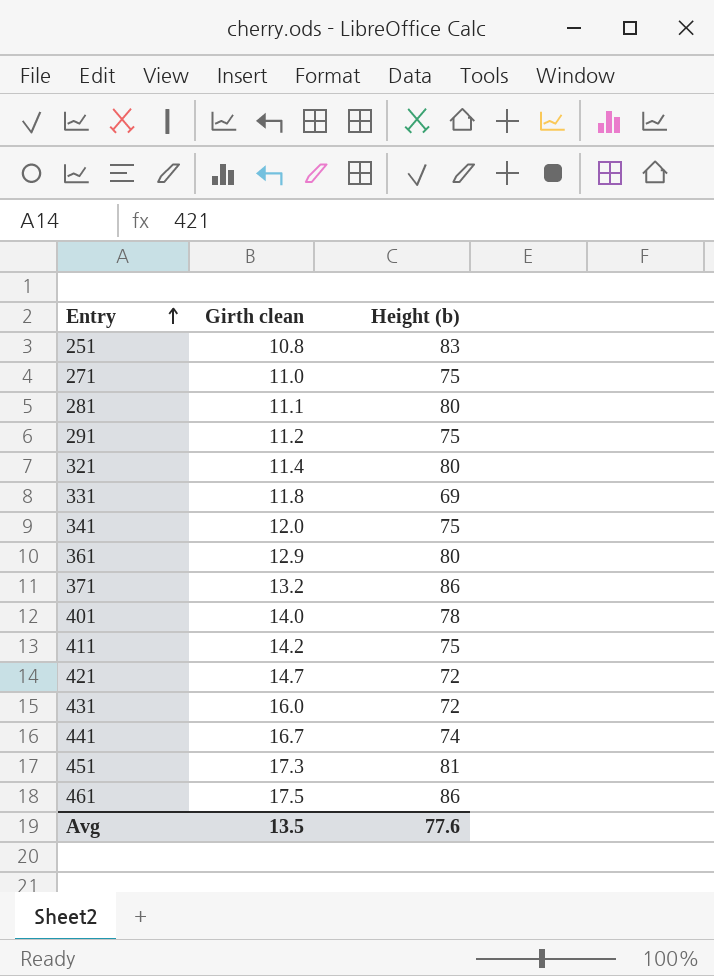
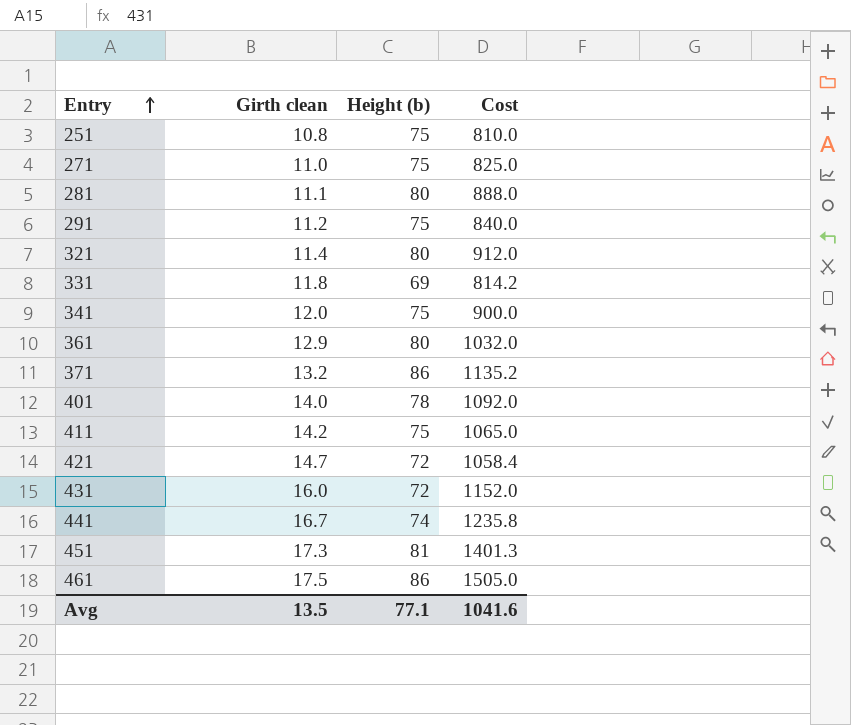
column Cost | formula: none -> [Girth clean] * [Height (b)]
251 | Height (b): 83 -> 75
Avg | Height (b): 77.6 -> 77.1

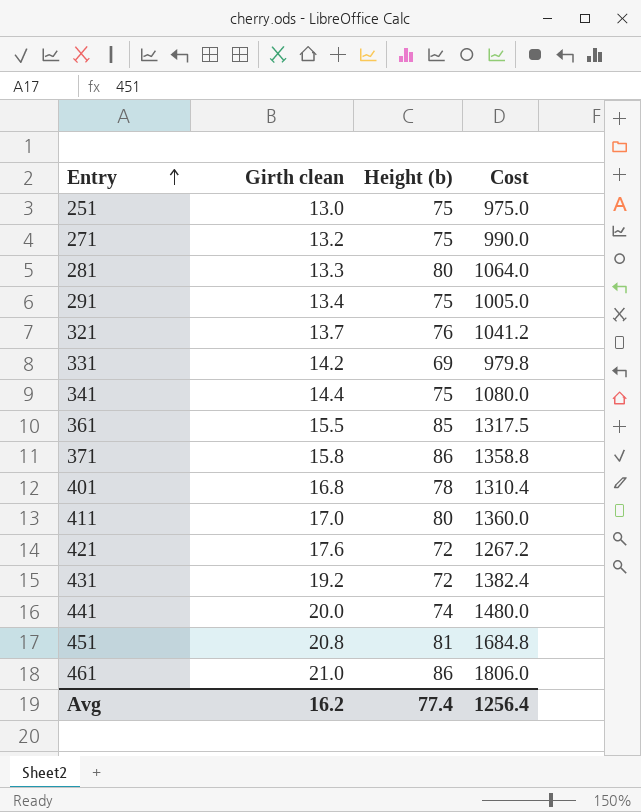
251 | Girth clean: 10.8 -> 13.0
251 | Cost: 810.0 -> 975.0
271 | Girth clean: 11.0 -> 13.2
271 | Cost: 825.0 -> 990.0
281 | Girth clean: 11.1 -> 13.3
281 | Cost: 888.0 -> 1064.0
291 | Girth clean: 11.2 -> 13.4
291 | Cost: 840.0 -> 1005.0
321 | Girth clean: 11.4 -> 13.7
321 | Height (b): 80 -> 76
321 | Cost: 912.0 -> 1041.2
331 | Girth clean: 11.8 -> 14.2
331 | Cost: 814.2 -> 979.8
341 | Girth clean: 12.0 -> 14.4
341 | Cost: 900.0 -> 1080.0
361 | Girth clean: 12.9 -> 15.5
361 | Height (b): 80 -> 85
361 | Cost: 1032.0 -> 1317.5
371 | Girth clean: 13.2 -> 15.8
371 | Cost: 1135.2 -> 1358.8
401 | Girth clean: 14.0 -> 16.8
401 | Cost: 1092.0 -> 1310.4
411 | Girth clean: 14.2 -> 17.0
411 | Height (b): 75 -> 80
411 | Cost: 1065.0 -> 1360.0
421 | Girth clean: 14.7 -> 17.6
421 | Cost: 1058.4 -> 1267.2
431 | Girth clean: 16.0 -> 19.2
431 | Cost: 1152.0 -> 1382.4
441 | Girth clean: 16.7 -> 20.0
441 | Cost: 1235.8 -> 1480.0
451 | Girth clean: 17.3 -> 20.8
451 | Cost: 1401.3 -> 1684.8
461 | Girth clean: 17.5 -> 21.0
461 | Cost: 1505.0 -> 1806.0
Avg | Girth clean: 13.5 -> 16.2
Avg | Height (b): 77.1 -> 77.4
Avg | Cost: 1041.6 -> 1256.4

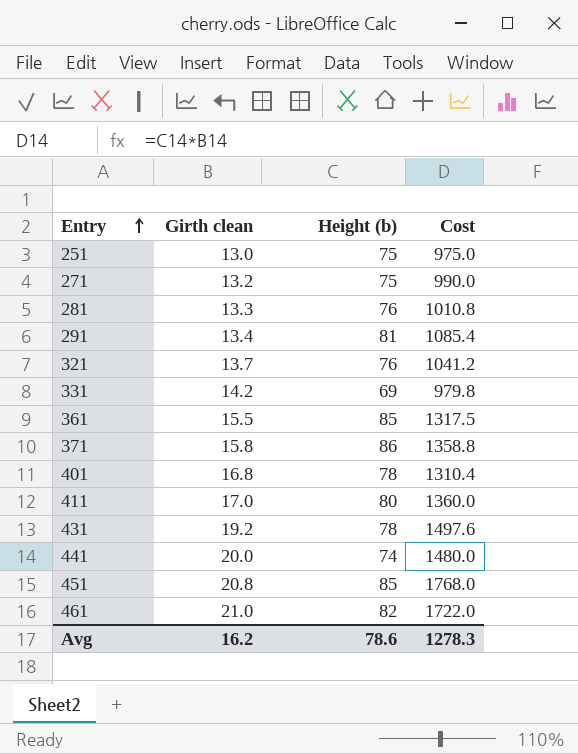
row 341: 14.4 | 75 | 1080.0 -> none
row 421: 17.6 | 72 | 1267.2 -> none
281 | Height (b): 80 -> 76
281 | Cost: 1064.0 -> 1010.8
291 | Height (b): 75 -> 81
291 | Cost: 1005.0 -> 1085.4
431 | Height (b): 72 -> 78
431 | Cost: 1382.4 -> 1497.6
451 | Height (b): 81 -> 85
451 | Cost: 1684.8 -> 1768.0
461 | Height (b): 86 -> 82
461 | Cost: 1806.0 -> 1722.0
Avg | Height (b): 77.4 -> 78.6
Avg | Cost: 1256.4 -> 1278.3

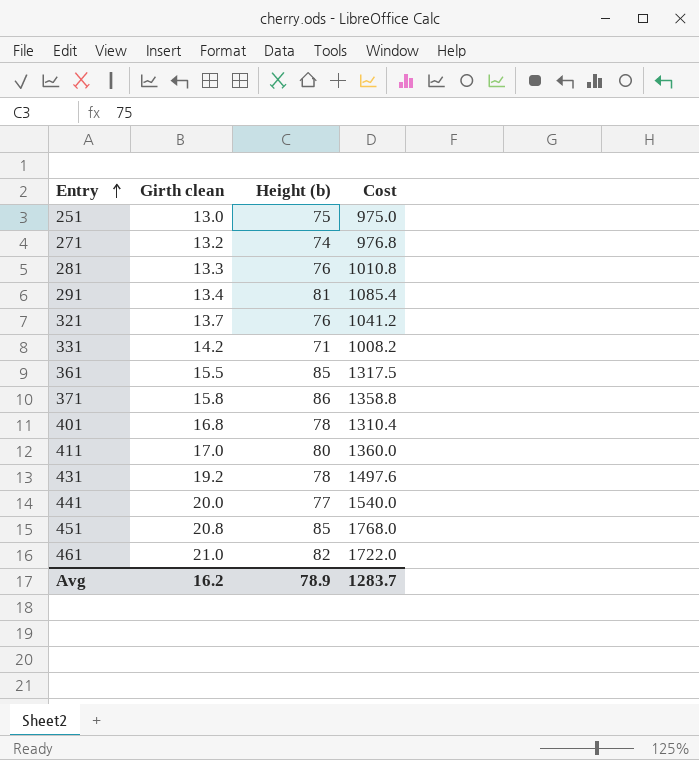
271 | Height (b): 75 -> 74
271 | Cost: 990.0 -> 976.8
331 | Height (b): 69 -> 71
331 | Cost: 979.8 -> 1008.2
441 | Height (b): 74 -> 77
441 | Cost: 1480.0 -> 1540.0
Avg | Height (b): 78.6 -> 78.9
Avg | Cost: 1278.3 -> 1283.7

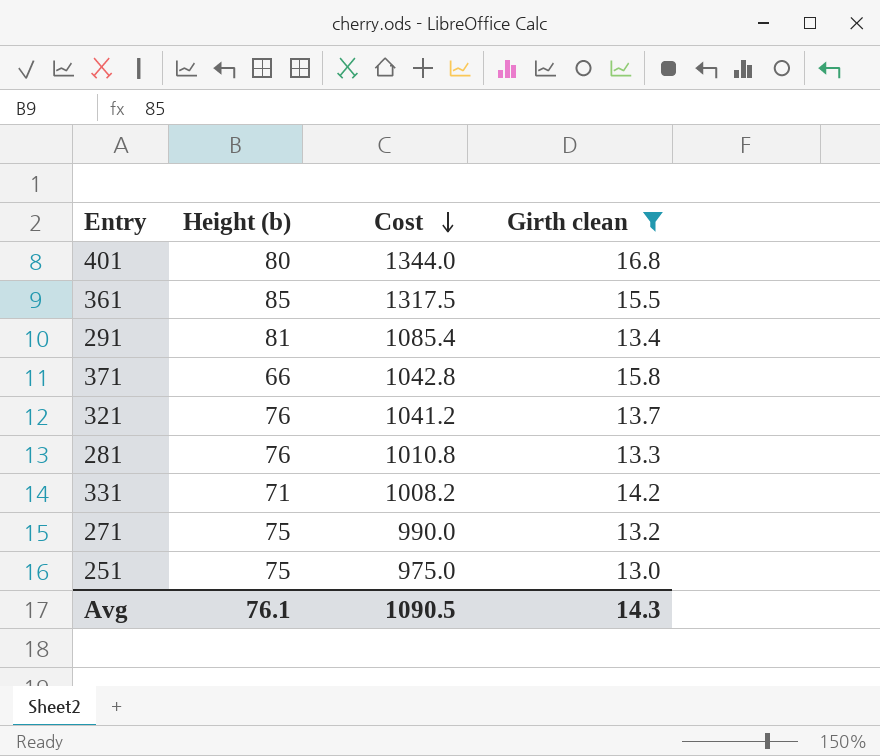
filter: none -> Girth clean <= 16.8
row order: Entry ascending -> Cost descending
column Girth clean | position: 2 -> 4
401 | Height (b): 78 -> 80
401 | Cost: 1310.4 -> 1344.0
371 | Height (b): 86 -> 66
371 | Cost: 1358.8 -> 1042.8
271 | Height (b): 74 -> 75
271 | Cost: 976.8 -> 990.0
Avg | Height (b): 78.9 -> 76.1
Avg | Cost: 1283.7 -> 1090.5
Avg | Girth clean: 16.2 -> 14.3

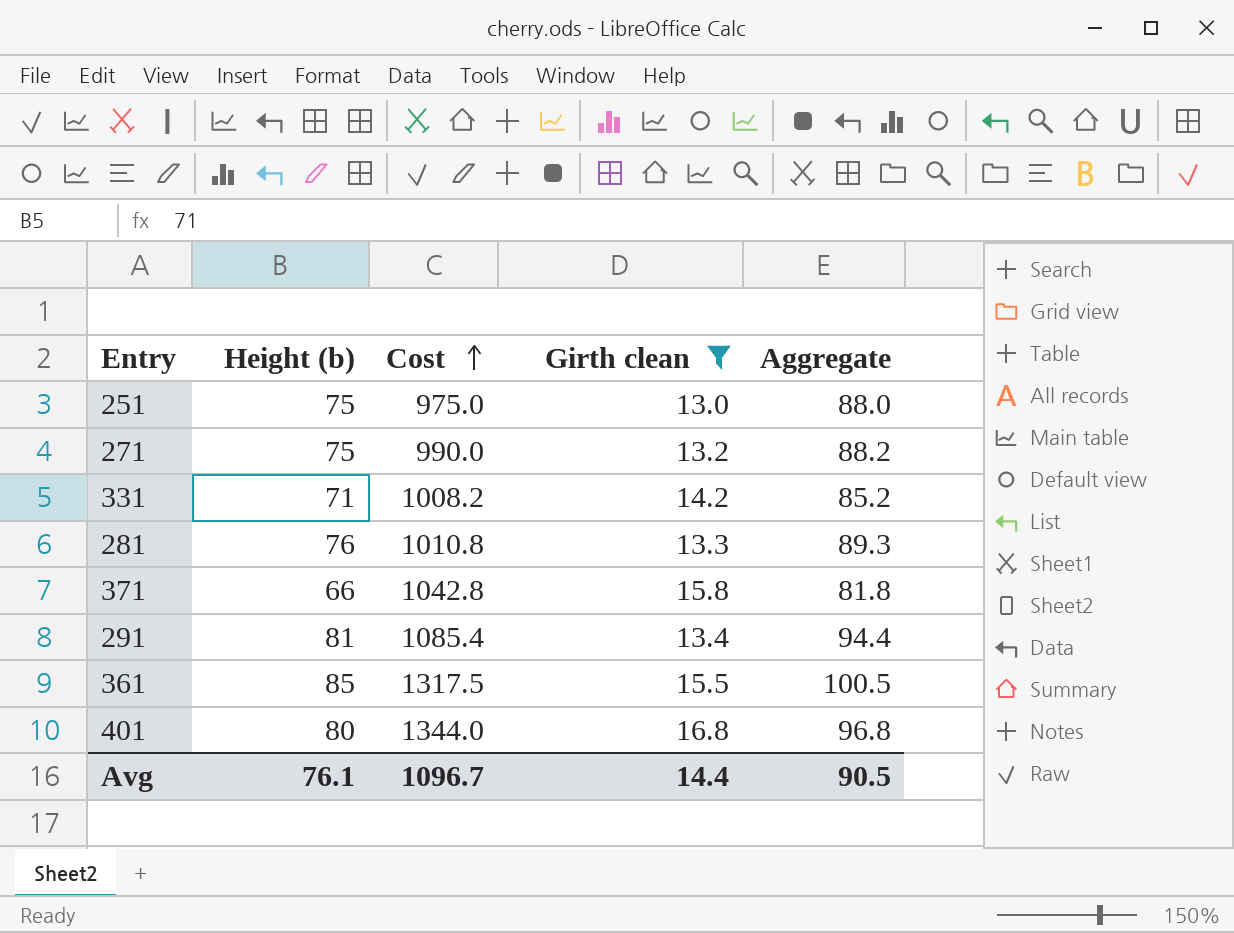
row order: Cost descending -> Cost ascending
column Aggregate | formula: none -> [Height (b)] + [Girth clean]
row 321: 76 | 1041.2 | 13.7 -> none
Avg | Cost: 1090.5 -> 1096.7
Avg | Girth clean: 14.3 -> 14.4

